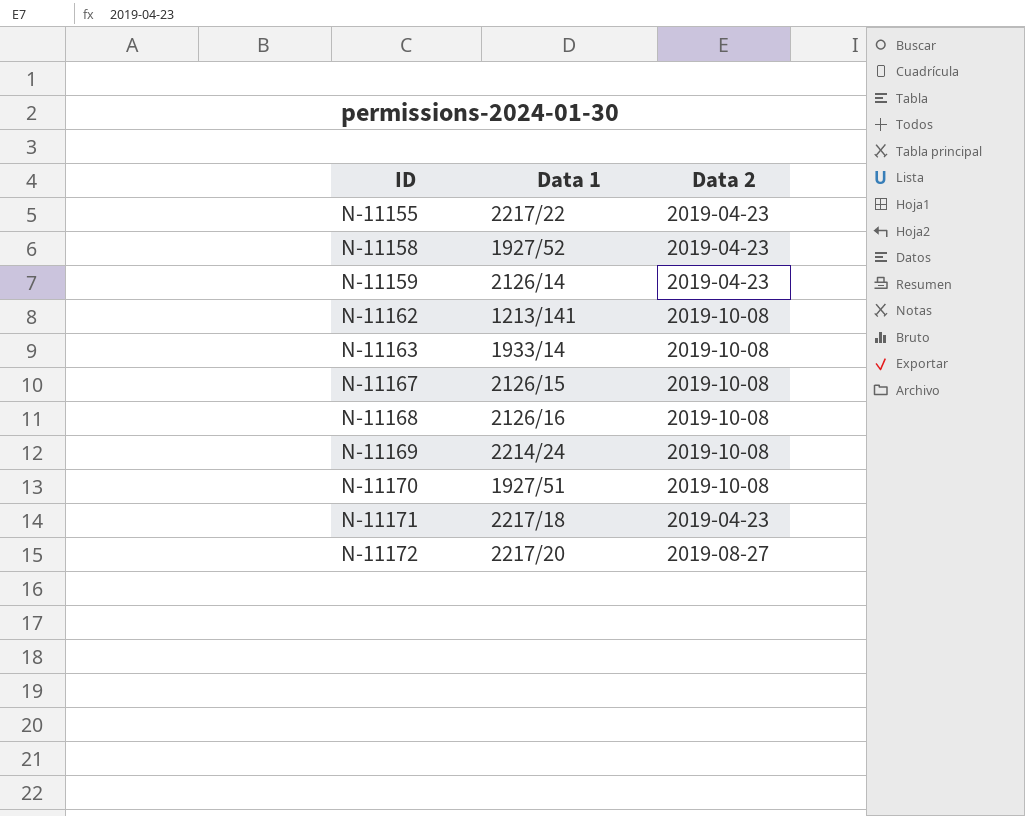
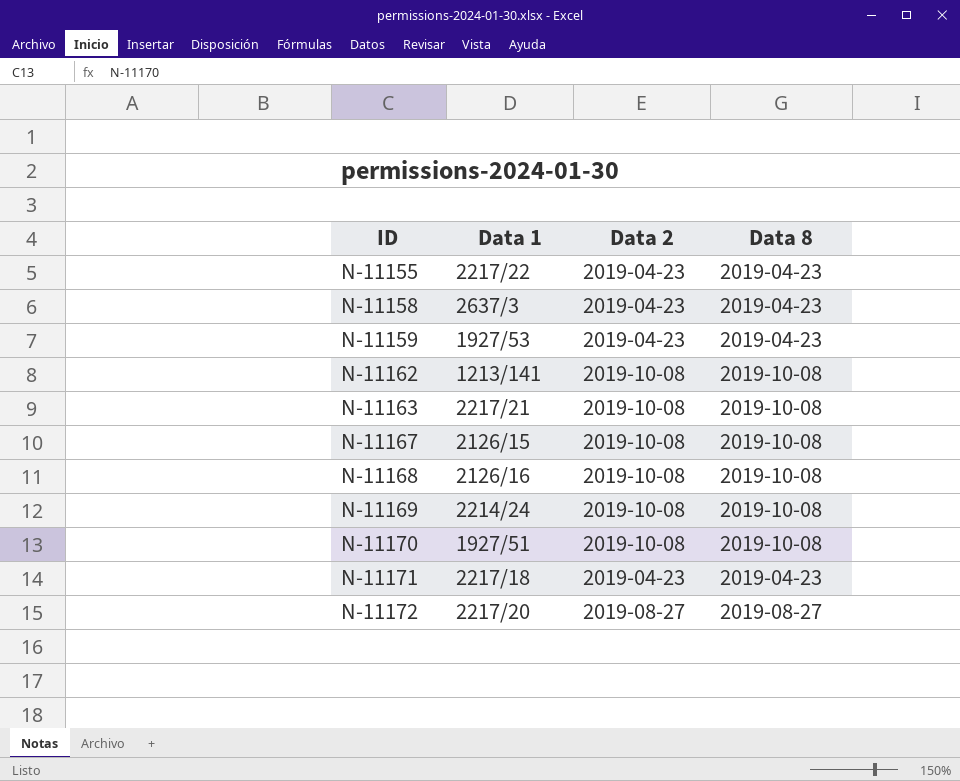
column Data 8 | position: none -> 4
N-11158 | Data 1: 1927/52 -> 2637/3
N-11159 | Data 1: 2126/14 -> 1927/53
N-11163 | Data 1: 1933/14 -> 2217/21

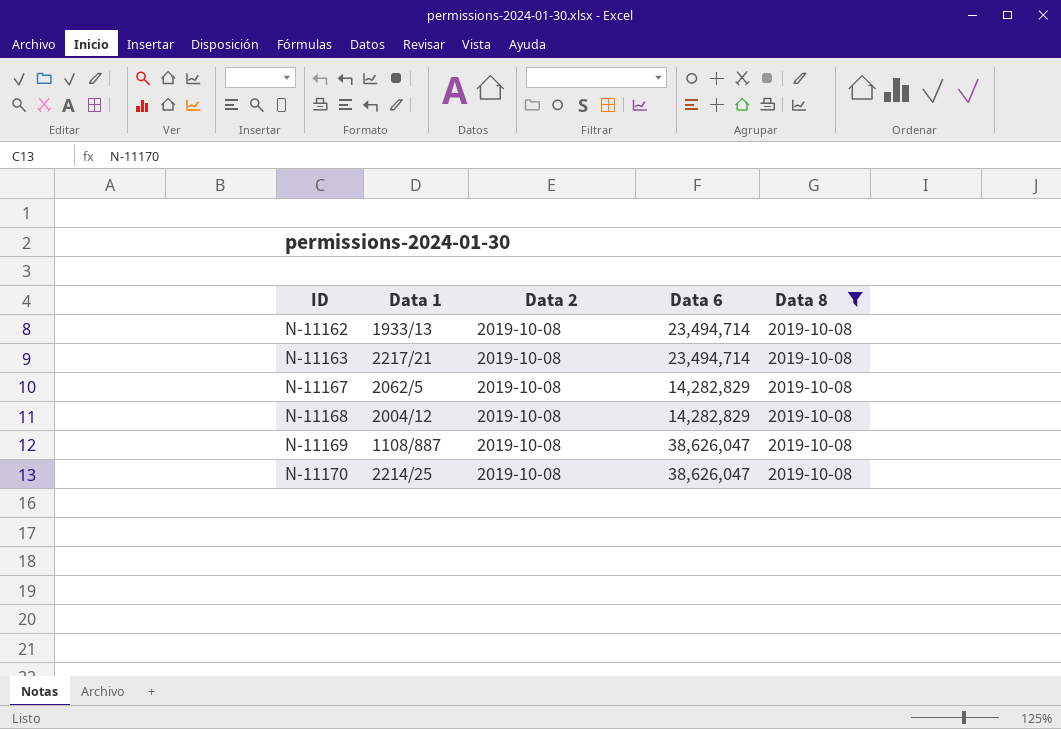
filter: none -> Data 8 = 2019-10-08
column Data 6 | position: none -> 4
N-11162 | Data 1: 1213/141 -> 1933/13
N-11167 | Data 1: 2126/15 -> 2062/5
N-11168 | Data 1: 2126/16 -> 2004/12
N-11169 | Data 1: 2214/24 -> 1108/887
N-11170 | Data 1: 1927/51 -> 2214/25

